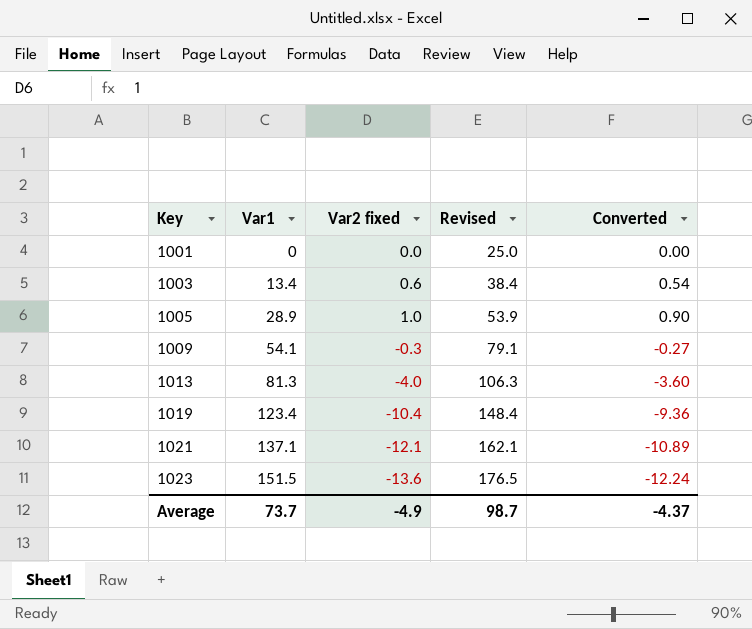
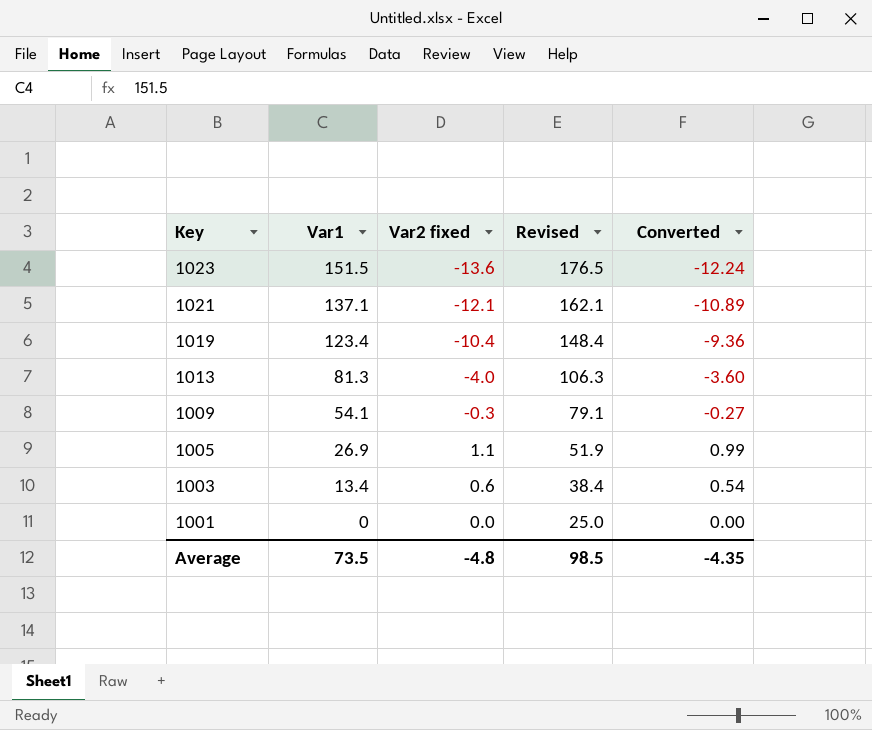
row order: Key ascending -> Key descending
1005 | Var1: 28.9 -> 26.9
1005 | Var2 fixed: 1.0 -> 1.1
1005 | Revised: 53.9 -> 51.9
1005 | Converted: 0.90 -> 0.99
Average | Var1: 73.7 -> 73.5
Average | Var2 fixed: -4.9 -> -4.8
Average | Revised: 98.7 -> 98.5
Average | Converted: -4.37 -> -4.35

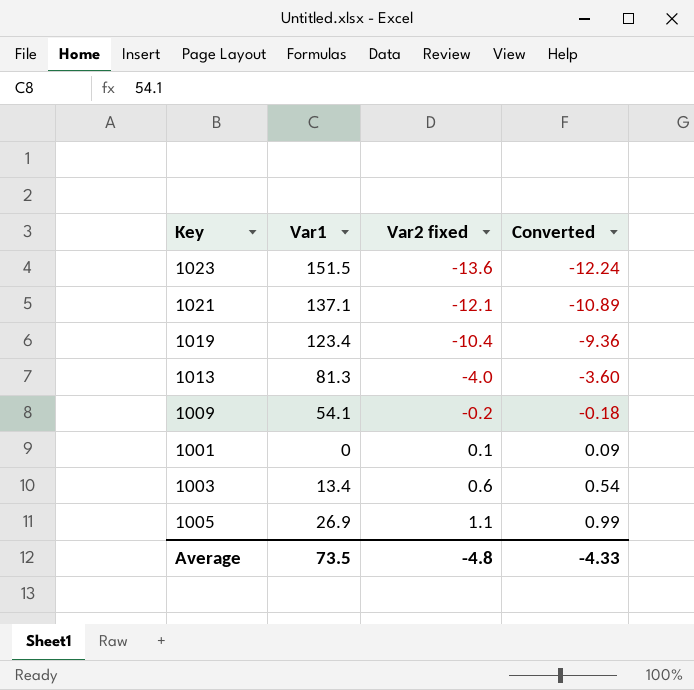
row order: Key descending -> Var2 fixed ascending
column Revised | formula: [Var1] + 25 -> none
1009 | Var2 fixed: -0.3 -> -0.2
1009 | Converted: -0.27 -> -0.18
1001 | Var2 fixed: 0.0 -> 0.1
1001 | Converted: 0.00 -> 0.09
Average | Converted: -4.35 -> -4.33

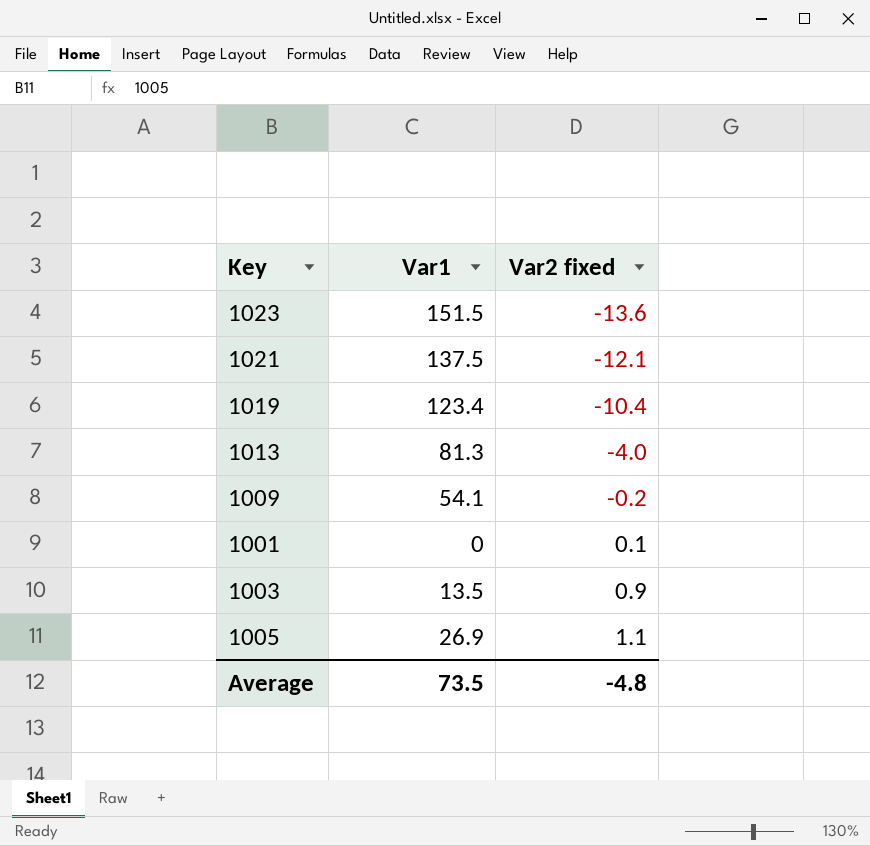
column Converted | formula: [Var2 fixed] * 0.9 -> none
1021 | Var1: 137.1 -> 137.5
1003 | Var1: 13.4 -> 13.5
1003 | Var2 fixed: 0.6 -> 0.9

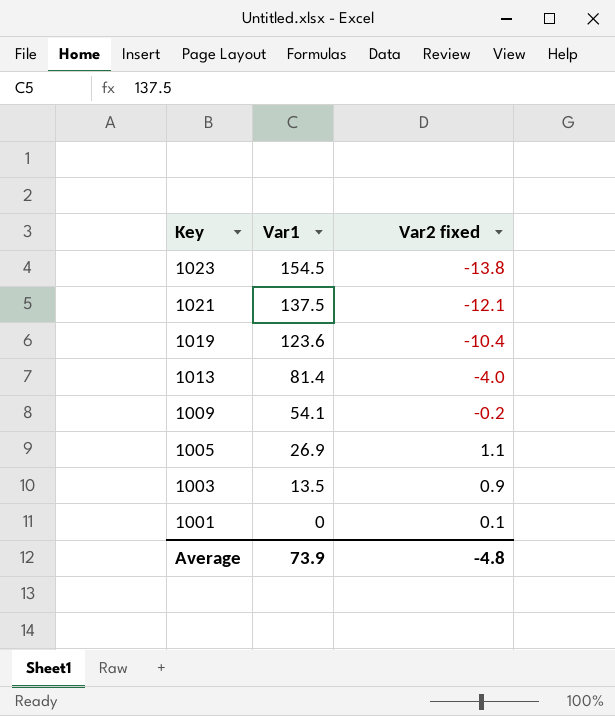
row order: Var2 fixed ascending -> Key descending
1023 | Var1: 151.5 -> 154.5
1023 | Var2 fixed: -13.6 -> -13.8
1019 | Var1: 123.4 -> 123.6
1013 | Var1: 81.3 -> 81.4
Average | Var1: 73.5 -> 73.9

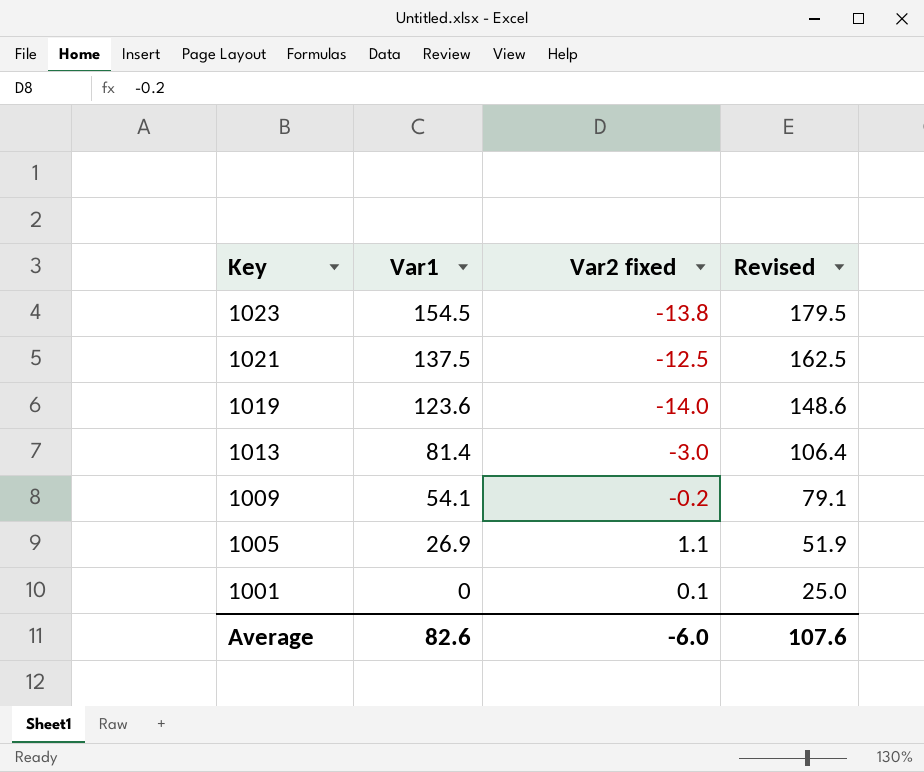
column Revised | formula: none -> [Var1] + 25
row 1003: 13.5 | 0.9 -> none
1021 | Var2 fixed: -12.1 -> -12.5
1019 | Var2 fixed: -10.4 -> -14.0
1013 | Var2 fixed: -4.0 -> -3.0
Average | Var1: 73.9 -> 82.6
Average | Var2 fixed: -4.8 -> -6.0

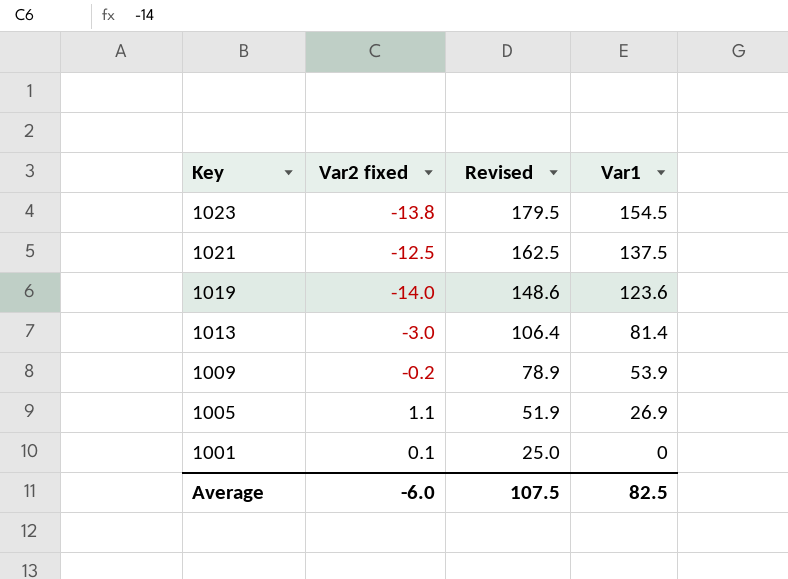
column Var1 | position: 2 -> 4
1009 | Revised: 79.1 -> 78.9
1009 | Var1: 54.1 -> 53.9
Average | Revised: 107.6 -> 107.5
Average | Var1: 82.6 -> 82.5

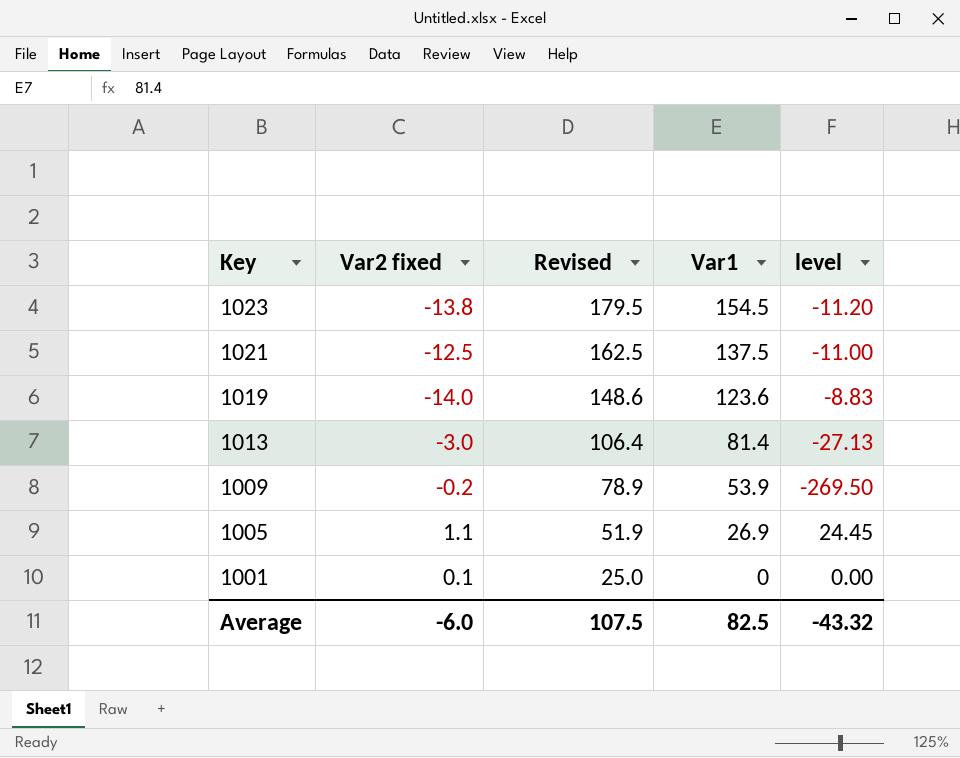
column level | formula: none -> [Var1] / [Var2 fixed]

